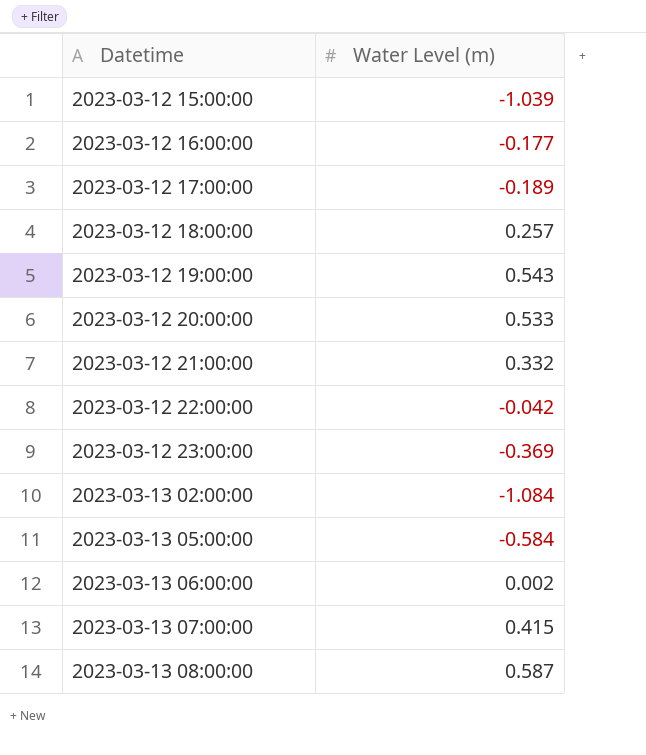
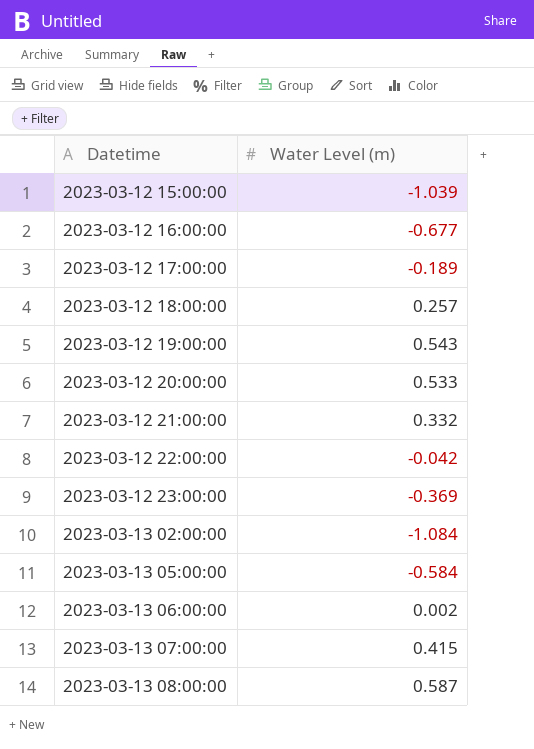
2023-03-12 16:00:00 | Water Level (m): -0.177 -> -0.677

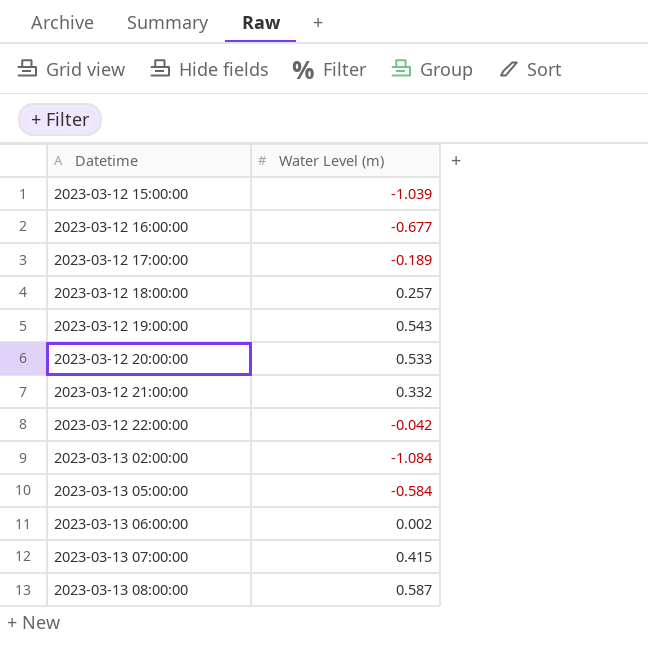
row 2023-03-12 23:00:00: -0.369 -> none

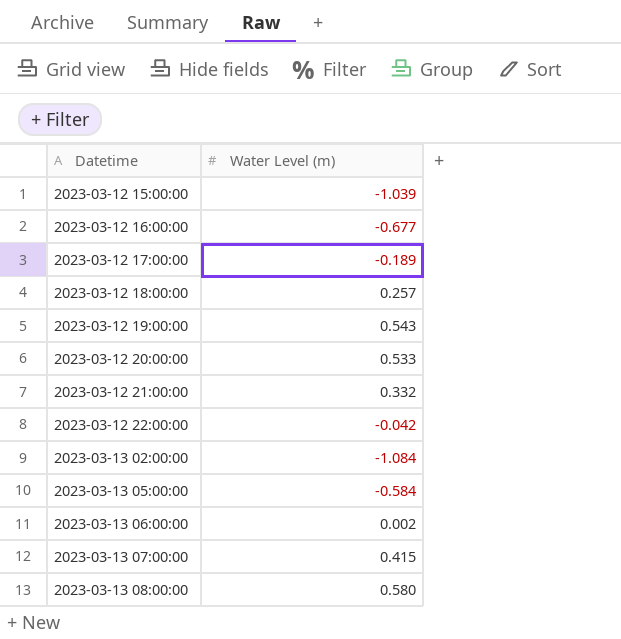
2023-03-13 08:00:00 | Water Level (m): 0.587 -> 0.580

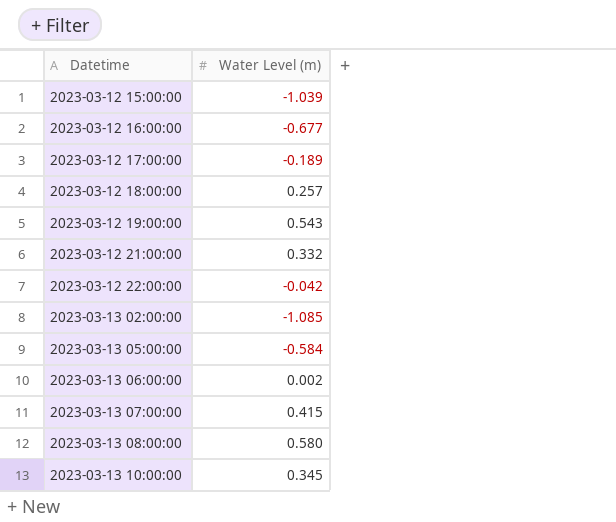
row 2023-03-12 20:00:00: 0.533 -> none
2023-03-13 02:00:00 | Water Level (m): -1.084 -> -1.085
row 2023-03-13 10:00:00: none -> 0.345

